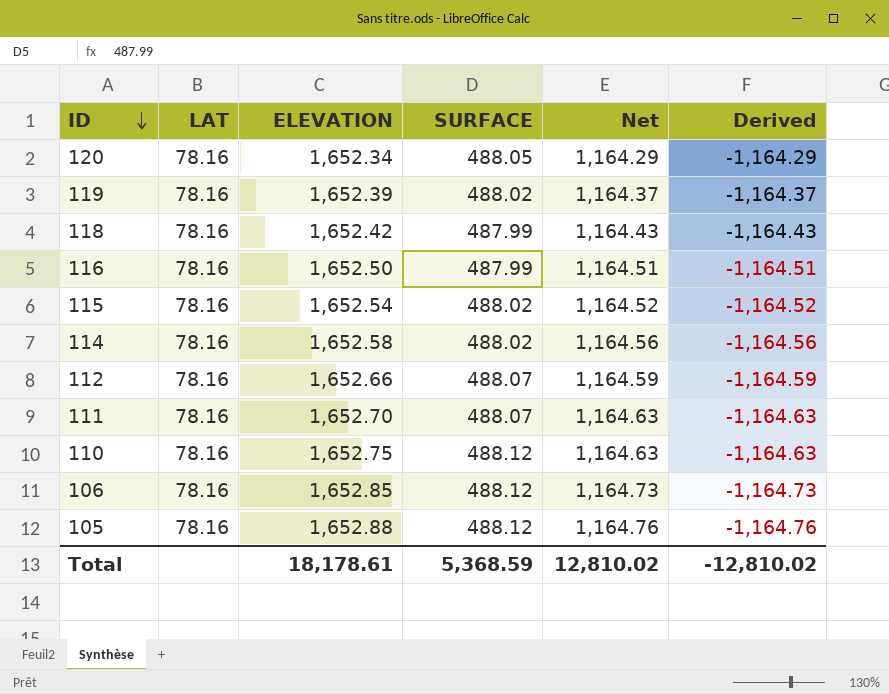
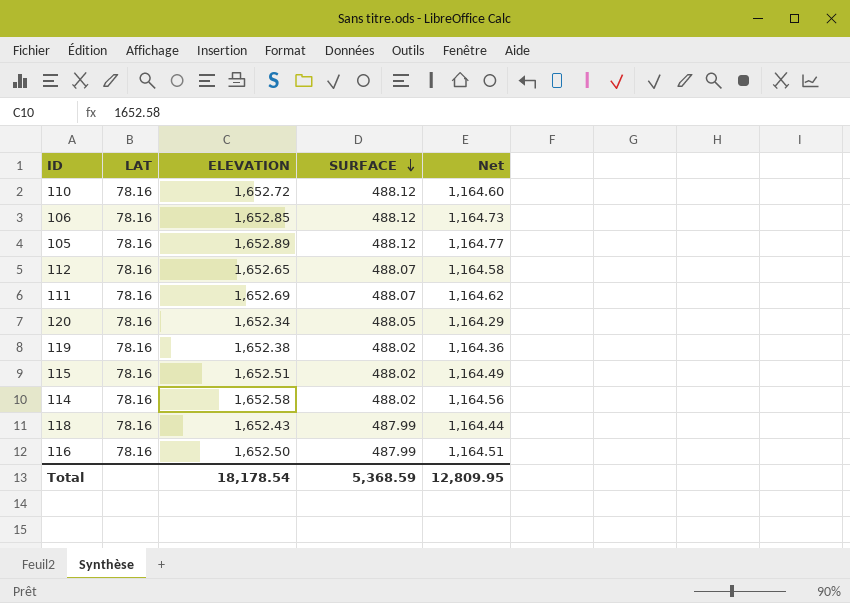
row order: ID descending -> SURFACE descending
column Derived | formula: [SURFACE] - [ELEVATION] -> none
110 | ELEVATION: 1,652.75 -> 1,652.72
110 | Net: 1,164.63 -> 1,164.60
105 | ELEVATION: 1,652.88 -> 1,652.89
105 | Net: 1,164.76 -> 1,164.77
112 | ELEVATION: 1,652.66 -> 1,652.65
112 | Net: 1,164.59 -> 1,164.58
111 | ELEVATION: 1,652.70 -> 1,652.69
111 | Net: 1,164.63 -> 1,164.62
119 | ELEVATION: 1,652.39 -> 1,652.38
119 | Net: 1,164.37 -> 1,164.36
115 | ELEVATION: 1,652.54 -> 1,652.51
115 | Net: 1,164.52 -> 1,164.49
118 | ELEVATION: 1,652.42 -> 1,652.43
118 | Net: 1,164.43 -> 1,164.44
Total | ELEVATION: 18,178.61 -> 18,178.54
Total | Net: 12,810.02 -> 12,809.95

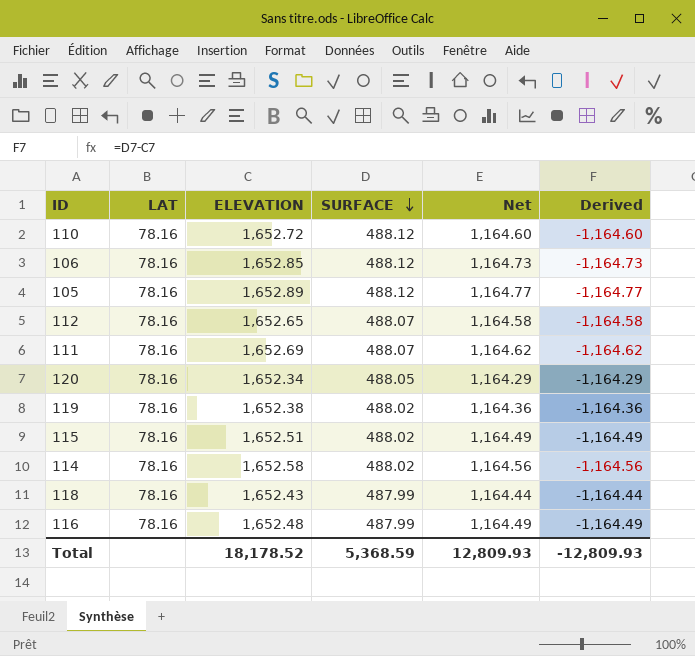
column Derived | formula: none -> [SURFACE] - [ELEVATION]
116 | ELEVATION: 1,652.50 -> 1,652.48
116 | Net: 1,164.51 -> 1,164.49
Total | ELEVATION: 18,178.54 -> 18,178.52
Total | Net: 12,809.95 -> 12,809.93

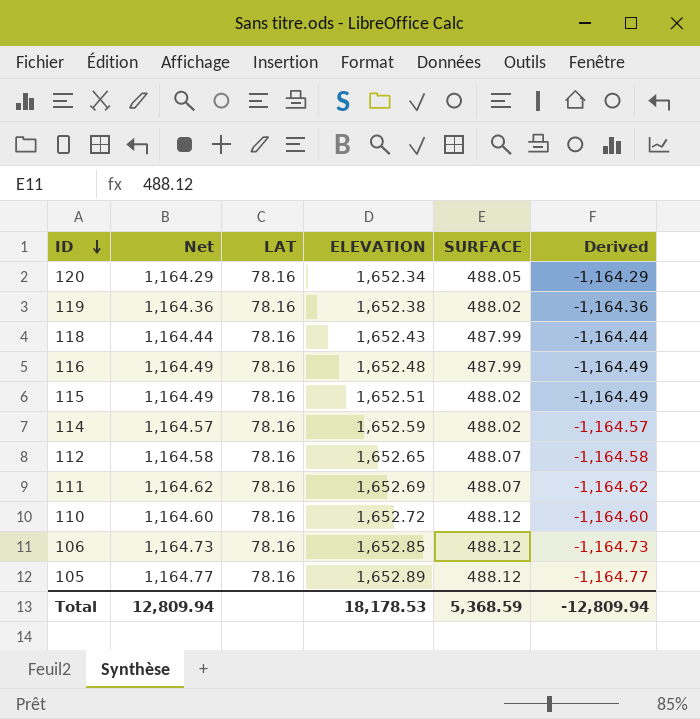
row order: SURFACE descending -> ID descending
column Net | position: 5 -> 2
114 | Net: 1,164.56 -> 1,164.57
114 | ELEVATION: 1,652.58 -> 1,652.59
114 | Derived: -1,164.56 -> -1,164.57
Total | Net: 12,809.93 -> 12,809.94
Total | ELEVATION: 18,178.52 -> 18,178.53
Total | Derived: -12,809.93 -> -12,809.94

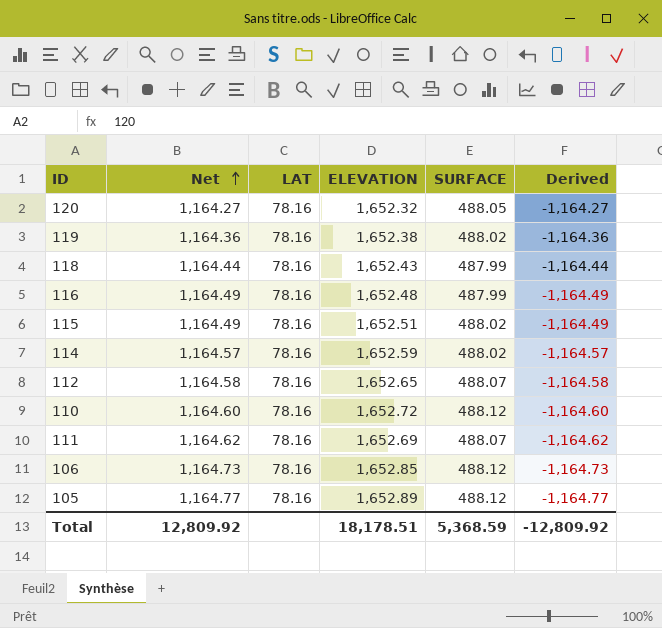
row order: ID descending -> Net ascending
120 | Net: 1,164.29 -> 1,164.27
120 | ELEVATION: 1,652.34 -> 1,652.32
120 | Derived: -1,164.29 -> -1,164.27
Total | Net: 12,809.94 -> 12,809.92
Total | ELEVATION: 18,178.53 -> 18,178.51
Total | Derived: -12,809.94 -> -12,809.92

